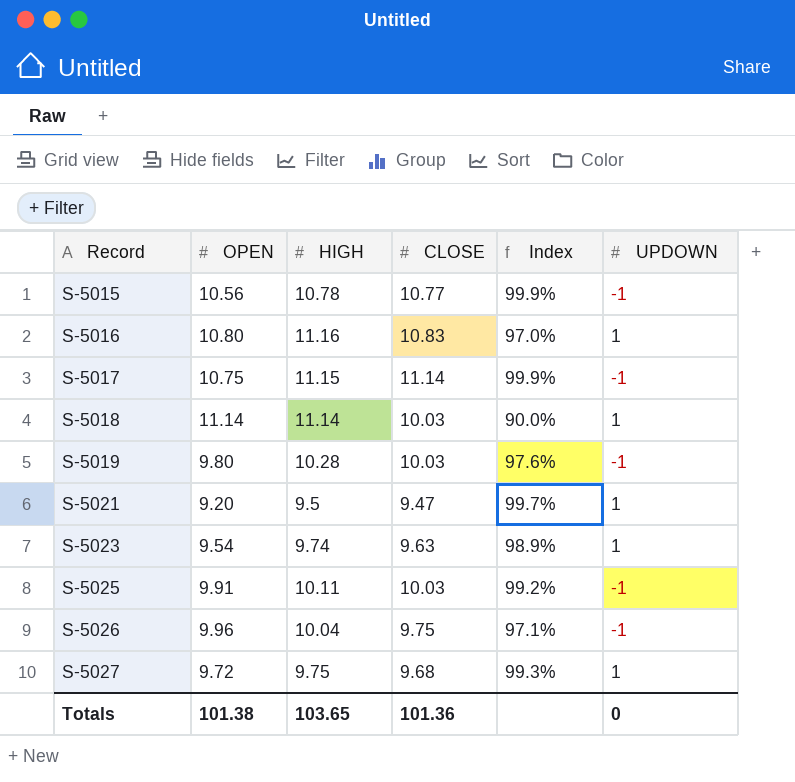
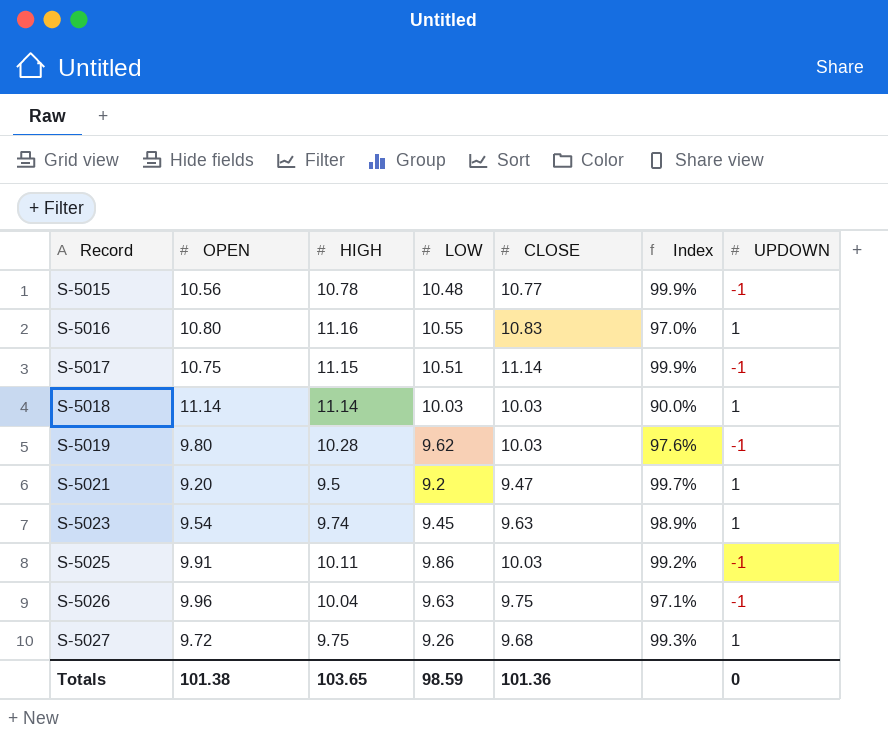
column LOW | position: none -> 4

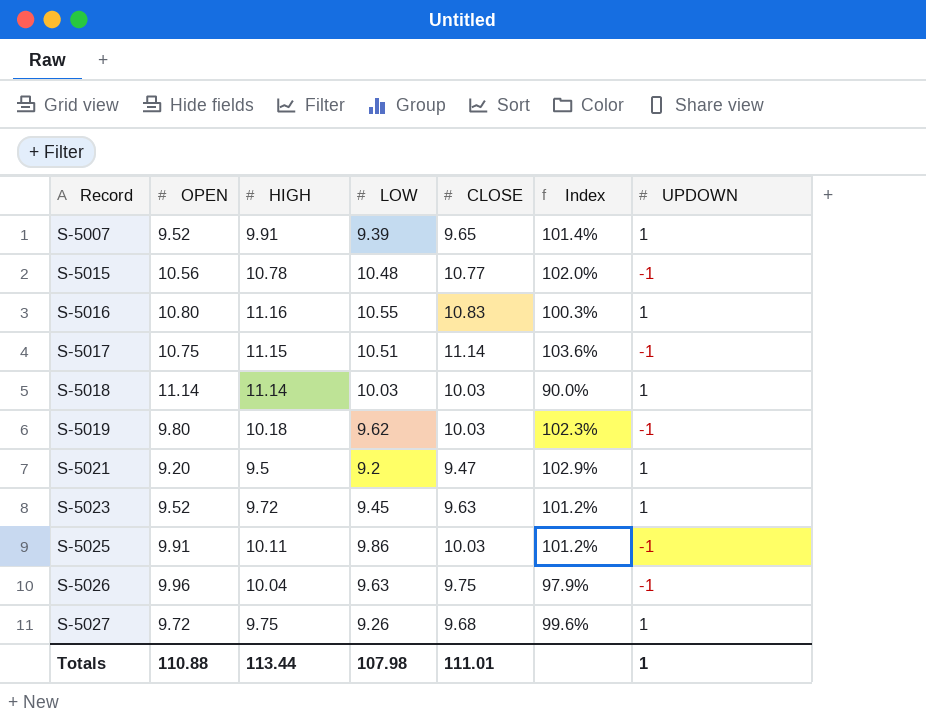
column Index | formula: [CLOSE] / [HIGH] -> [CLOSE] / [OPEN]
row S-5007: none -> 9.52 | 9.91 | 9.39 | 9.65 | 101.4% | 1
S-5019 | HIGH: 10.28 -> 10.18
S-5023 | OPEN: 9.54 -> 9.52
S-5023 | HIGH: 9.74 -> 9.72
Totals | OPEN: 101.38 -> 110.88
Totals | HIGH: 103.65 -> 113.44
Totals | LOW: 98.59 -> 107.98
Totals | CLOSE: 101.36 -> 111.01
Totals | UPDOWN: 0 -> 1

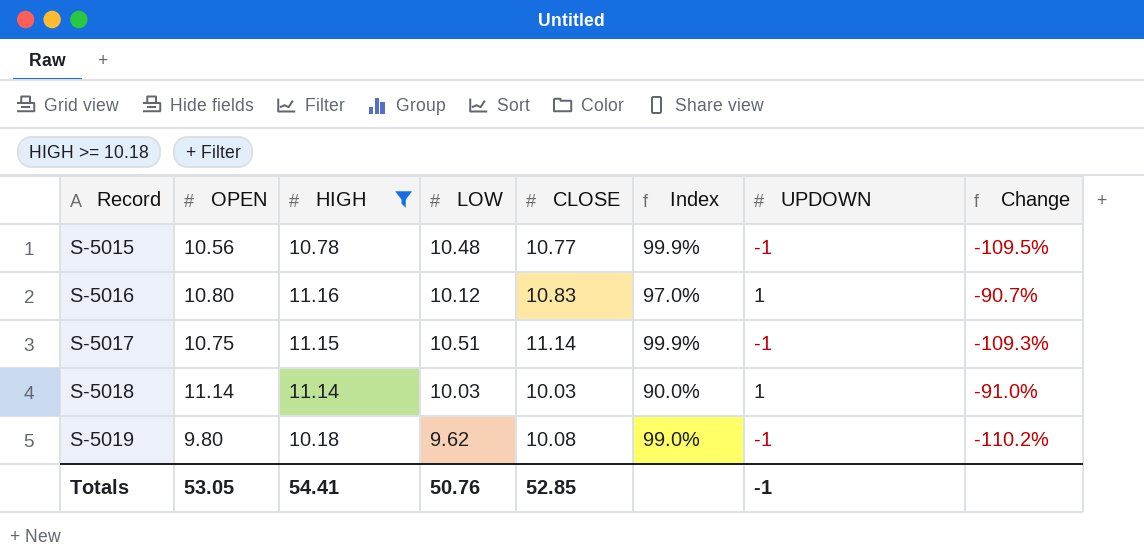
filter: none -> HIGH >= 10.18
column Index | formula: [CLOSE] / [OPEN] -> [CLOSE] / [HIGH]
column Change | formula: none -> ([UPDOWN] - [OPEN]) / [OPEN]
S-5016 | LOW: 10.55 -> 10.12
S-5019 | CLOSE: 10.03 -> 10.08
Totals | OPEN: 110.88 -> 53.05
Totals | HIGH: 113.44 -> 54.41
Totals | LOW: 107.98 -> 50.76
Totals | CLOSE: 111.01 -> 52.85
Totals | UPDOWN: 1 -> -1

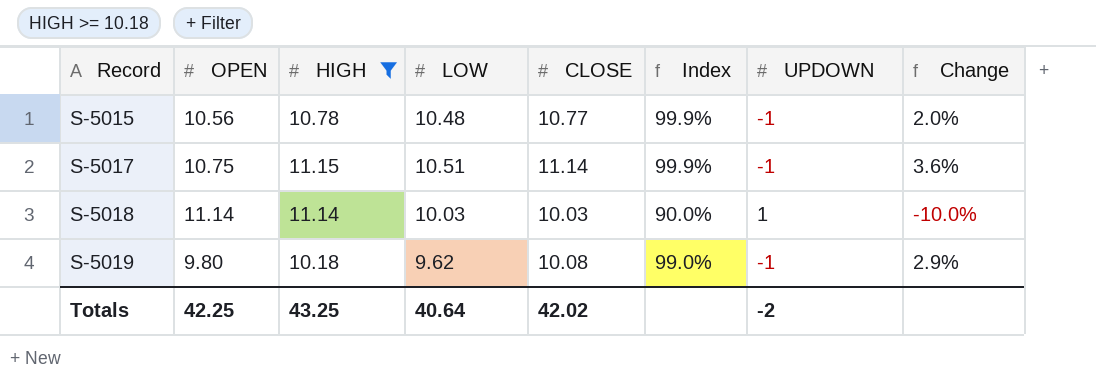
column Change | formula: ([UPDOWN] - [OPEN]) / [OPEN] -> ([CLOSE] - [OPEN]) / [OPEN]
row S-5016: 10.80 | 11.16 | 10.12 | 10.83 | 97.0% | 1 | -90.7% -> none
Totals | OPEN: 53.05 -> 42.25
Totals | HIGH: 54.41 -> 43.25
Totals | LOW: 50.76 -> 40.64
Totals | CLOSE: 52.85 -> 42.02
Totals | UPDOWN: -1 -> -2

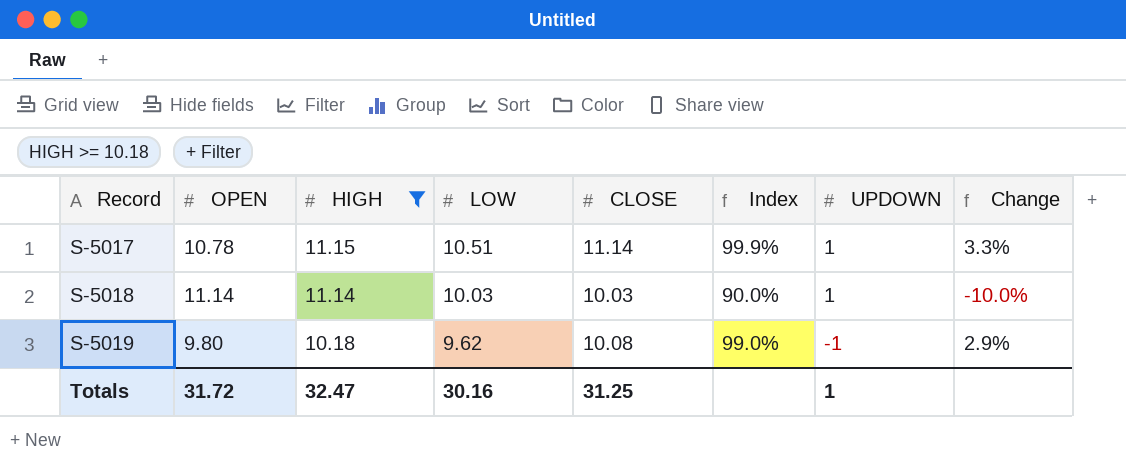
row S-5015: 10.56 | 10.78 | 10.48 | 10.77 | 99.9% | -1 | 2.0% -> none
S-5017 | OPEN: 10.75 -> 10.78
S-5017 | UPDOWN: -1 -> 1
S-5017 | Change: 3.6% -> 3.3%
Totals | OPEN: 42.25 -> 31.72
Totals | HIGH: 43.25 -> 32.47
Totals | LOW: 40.64 -> 30.16
Totals | CLOSE: 42.02 -> 31.25
Totals | UPDOWN: -2 -> 1

